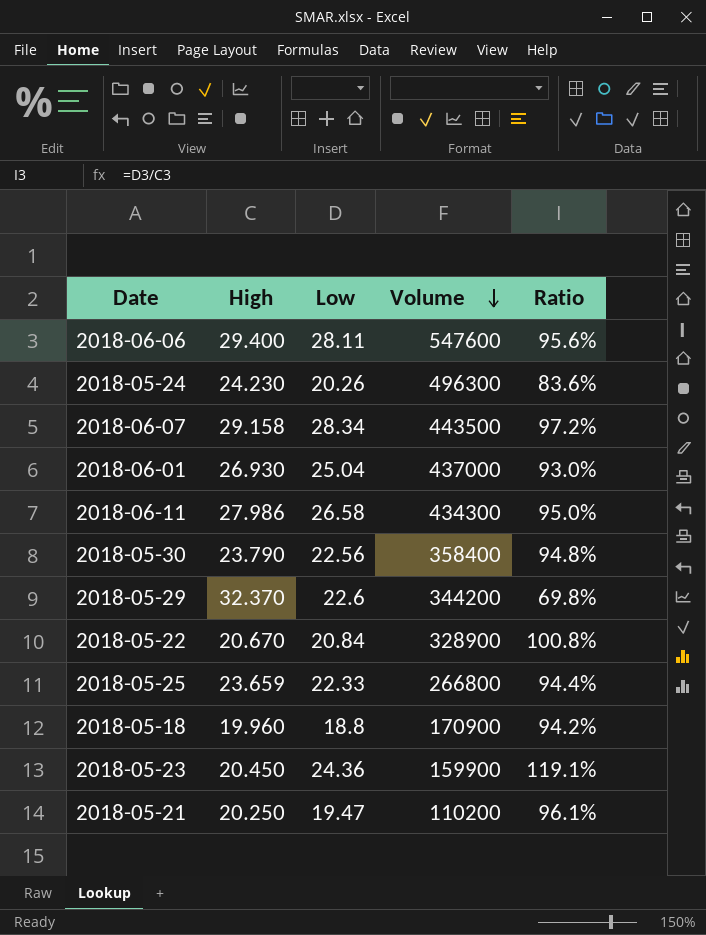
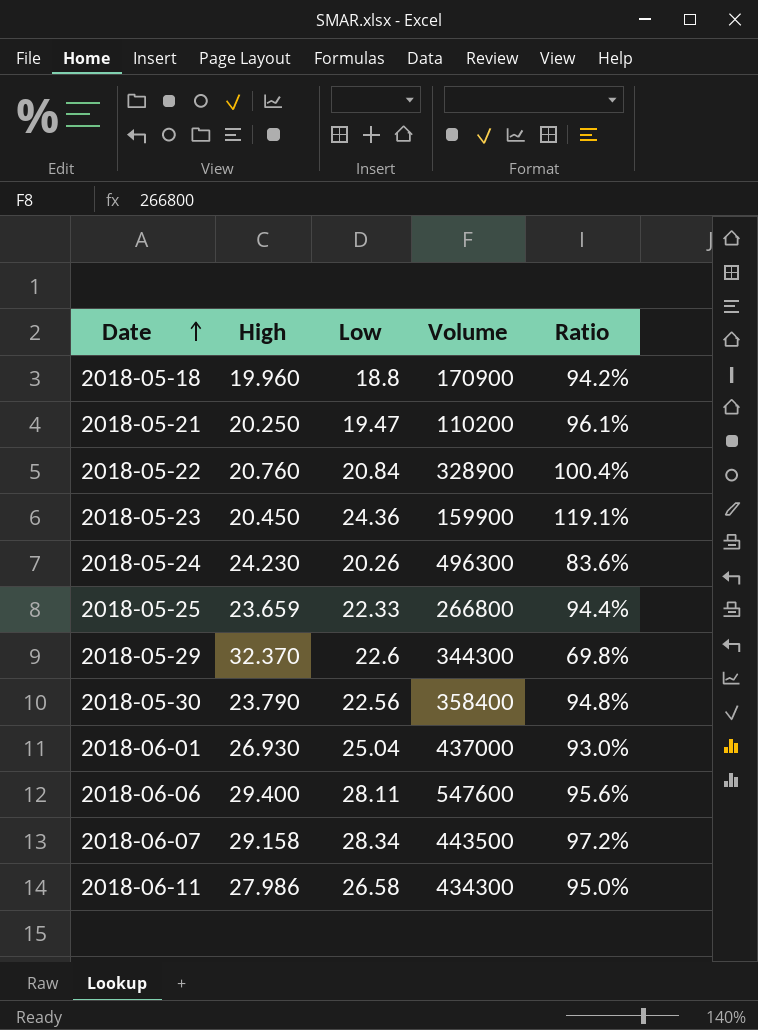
row order: Volume descending -> Date ascending
2018-05-22 | High: 20.670 -> 20.760
2018-05-22 | Ratio: 100.8% -> 100.4%
2018-05-29 | Volume: 344200 -> 344300

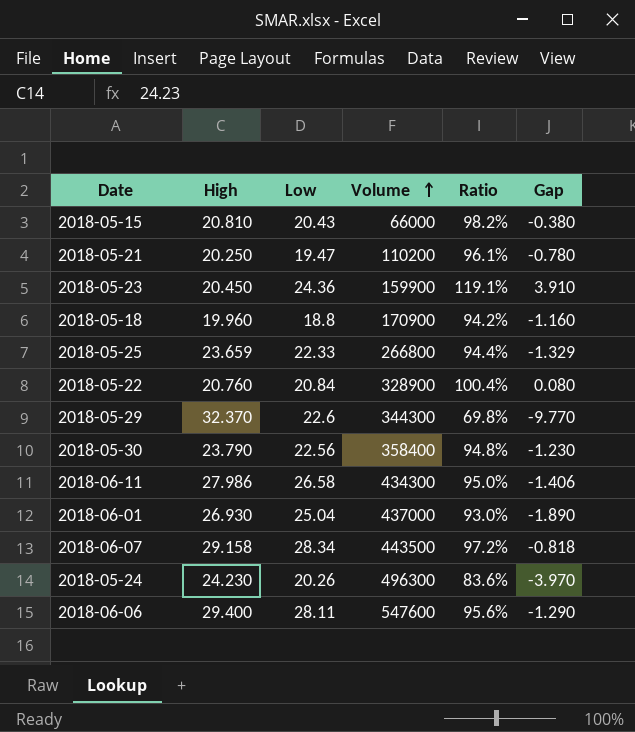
row order: Date ascending -> Volume ascending
column Gap | formula: none -> [Low] - [High]
row 2018-05-15: none -> 20.810 | 20.43 | 66000 | 98.2% | -0.380

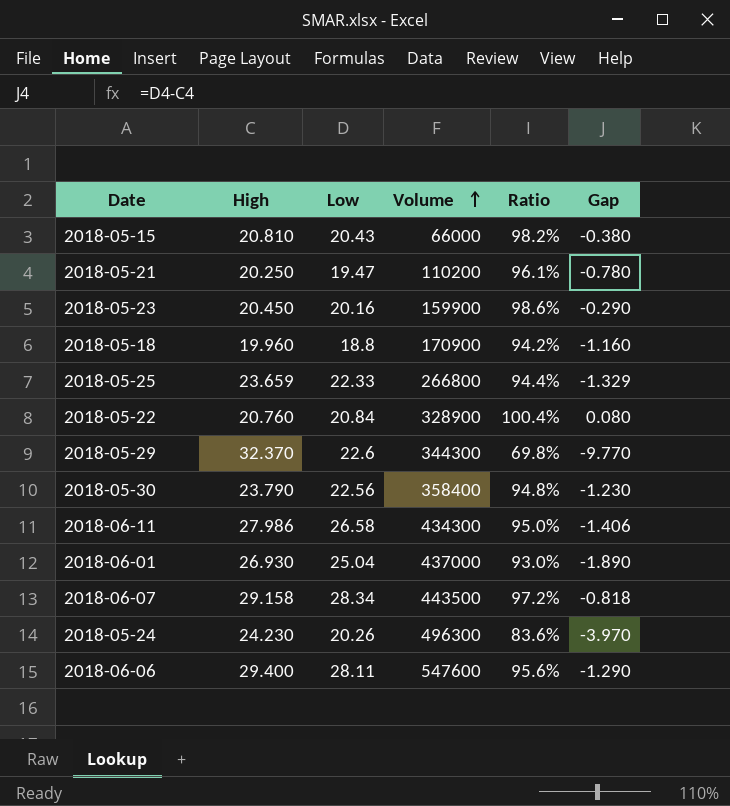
2018-05-23 | Low: 24.36 -> 20.16
2018-05-23 | Ratio: 119.1% -> 98.6%
2018-05-23 | Gap: 3.910 -> -0.290

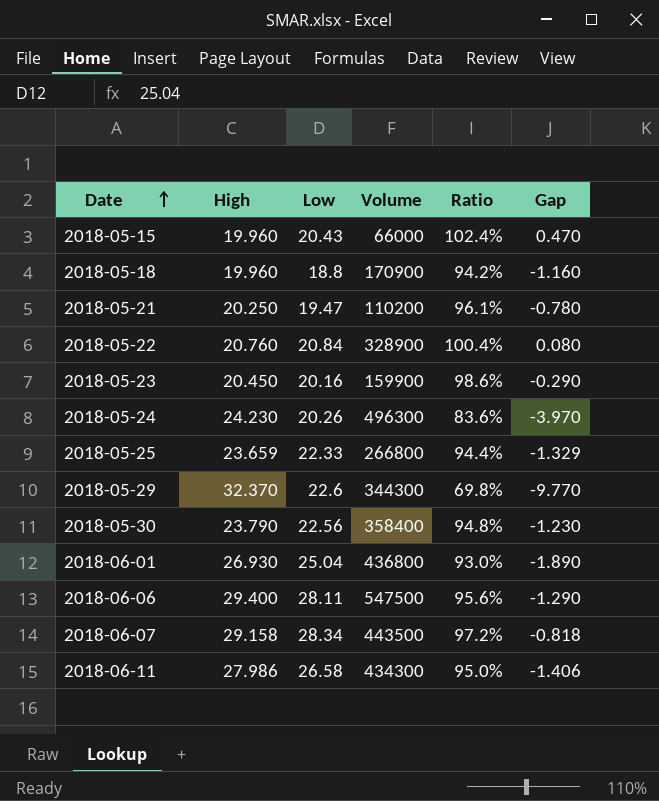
row order: Volume ascending -> Date ascending
2018-05-15 | High: 20.810 -> 19.960
2018-05-15 | Ratio: 98.2% -> 102.4%
2018-05-15 | Gap: -0.380 -> 0.470
2018-06-01 | Volume: 437000 -> 436800
2018-06-06 | Volume: 547600 -> 547500

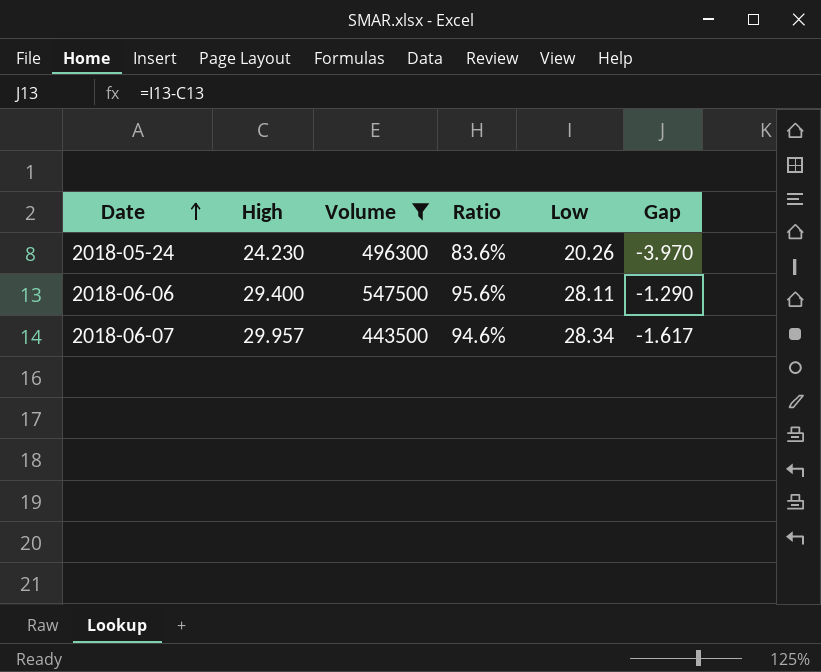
filter: none -> Volume >= 443500
column Low | position: 3 -> 5
2018-06-07 | High: 29.158 -> 29.957
2018-06-07 | Ratio: 97.2% -> 94.6%
2018-06-07 | Gap: -0.818 -> -1.617

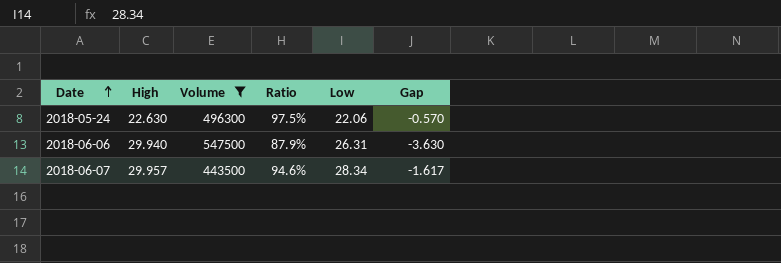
2018-05-24 | High: 24.230 -> 22.630
2018-05-24 | Ratio: 83.6% -> 97.5%
2018-05-24 | Low: 20.26 -> 22.06
2018-05-24 | Gap: -3.970 -> -0.570
2018-06-06 | High: 29.400 -> 29.940
2018-06-06 | Ratio: 95.6% -> 87.9%
2018-06-06 | Low: 28.11 -> 26.31
2018-06-06 | Gap: -1.290 -> -3.630

